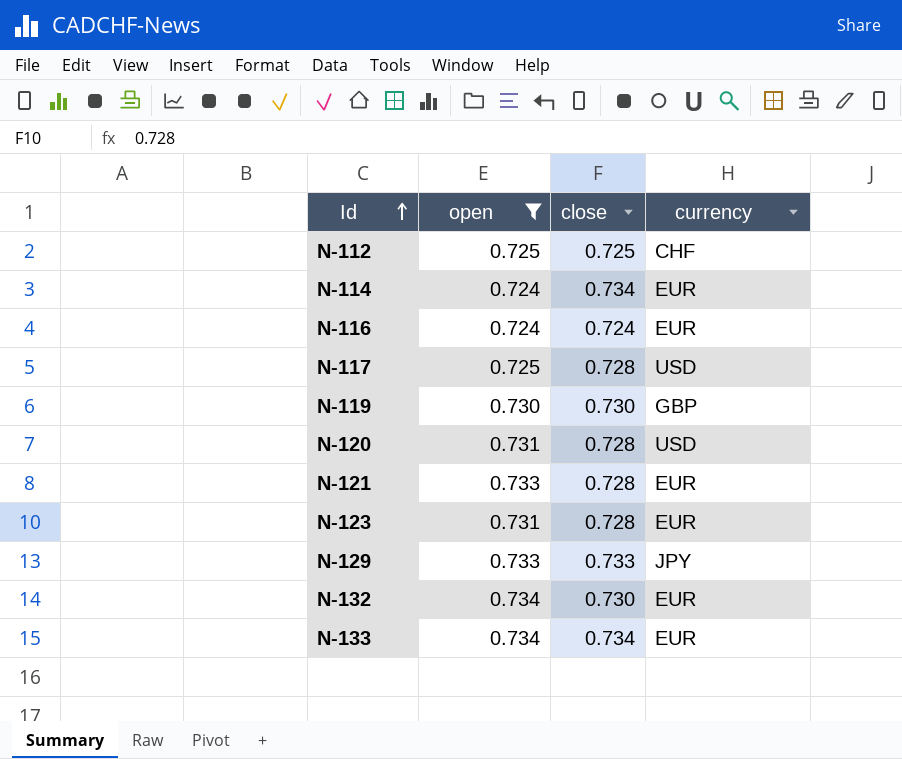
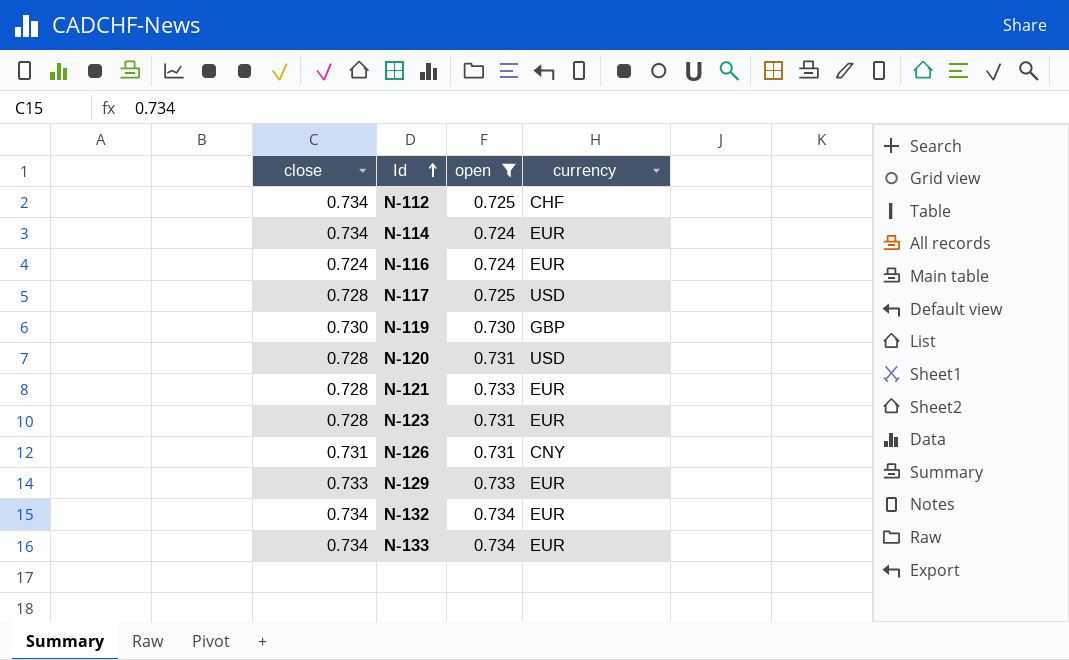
column close | position: 3 -> 1
N-112 | close: 0.725 -> 0.734
row N-126: none -> 0.731 | 0.731 | CNY
N-129 | currency: JPY -> EUR
N-132 | close: 0.730 -> 0.734

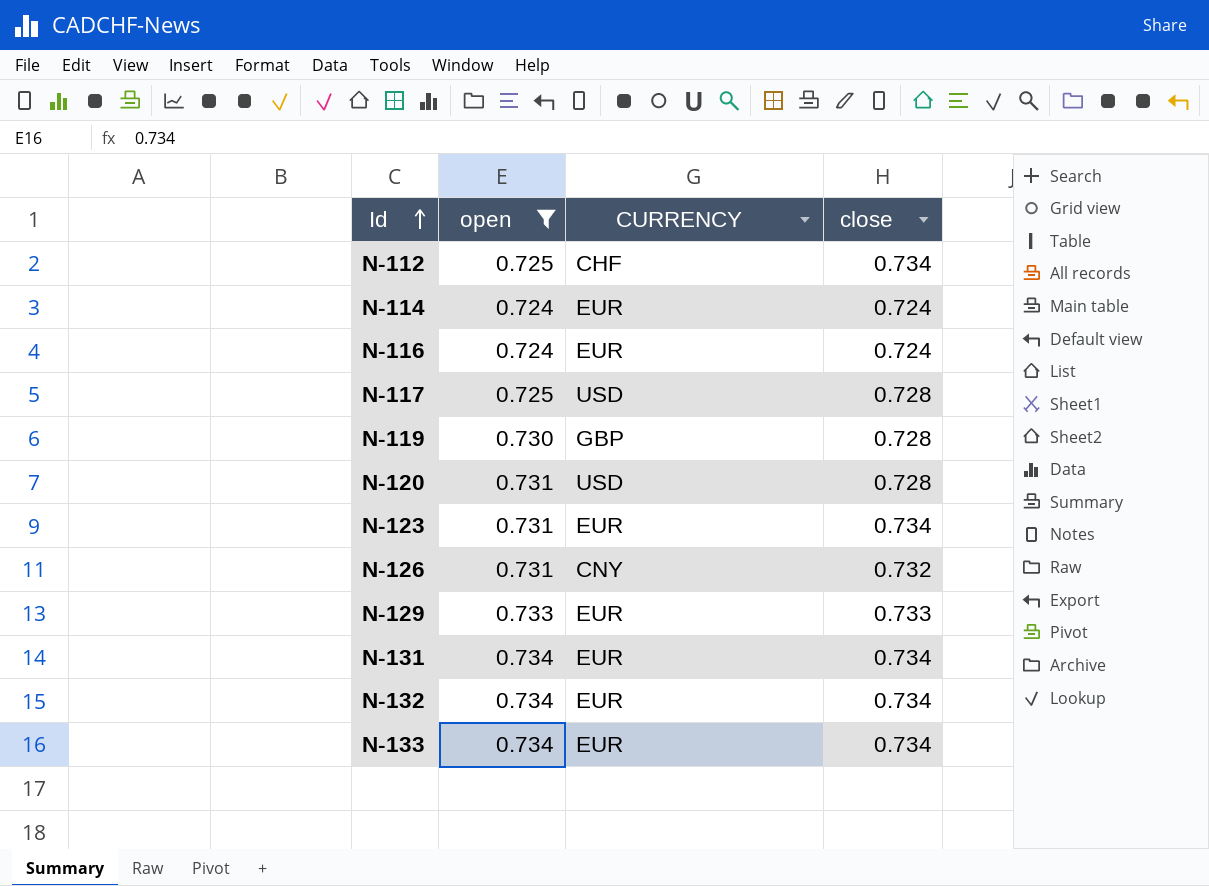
column name: currency -> CURRENCY
column close | position: 1 -> 4
row N-121: 0.728 | 0.733 | EUR -> none
N-114 | close: 0.734 -> 0.724
N-119 | close: 0.730 -> 0.728
N-123 | close: 0.728 -> 0.734
N-126 | close: 0.731 -> 0.732
row N-131: none -> 0.734 | EUR | 0.734

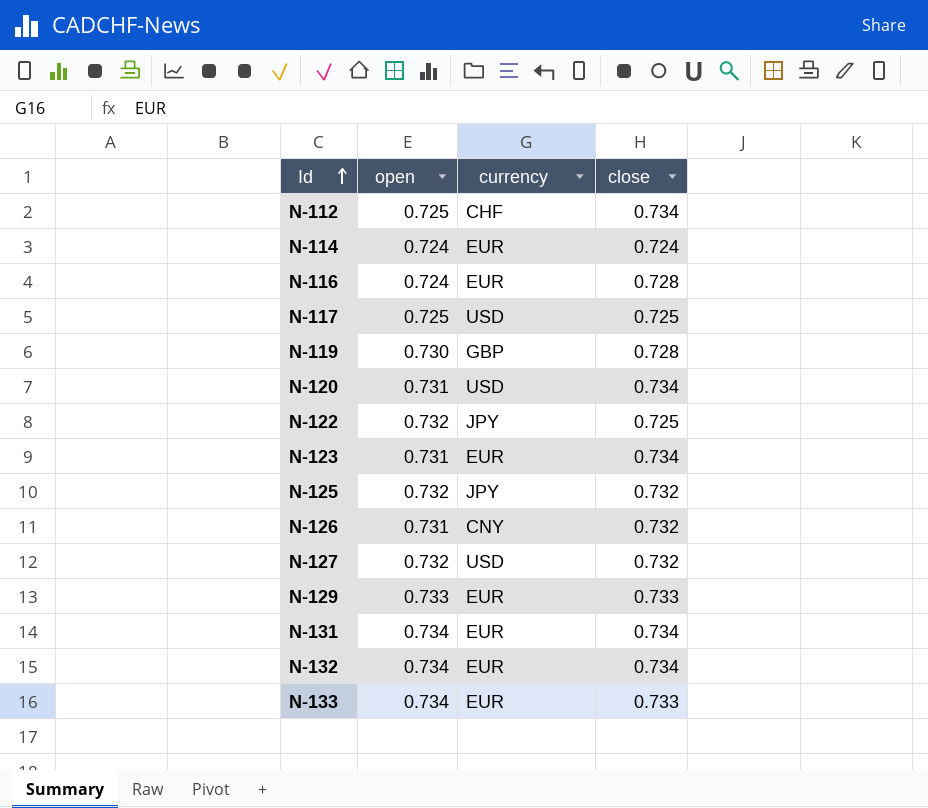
filter: open != 0.732 -> none
column name: CURRENCY -> currency
N-116 | close: 0.724 -> 0.728
N-117 | close: 0.728 -> 0.725
N-120 | close: 0.728 -> 0.734
N-133 | close: 0.734 -> 0.733

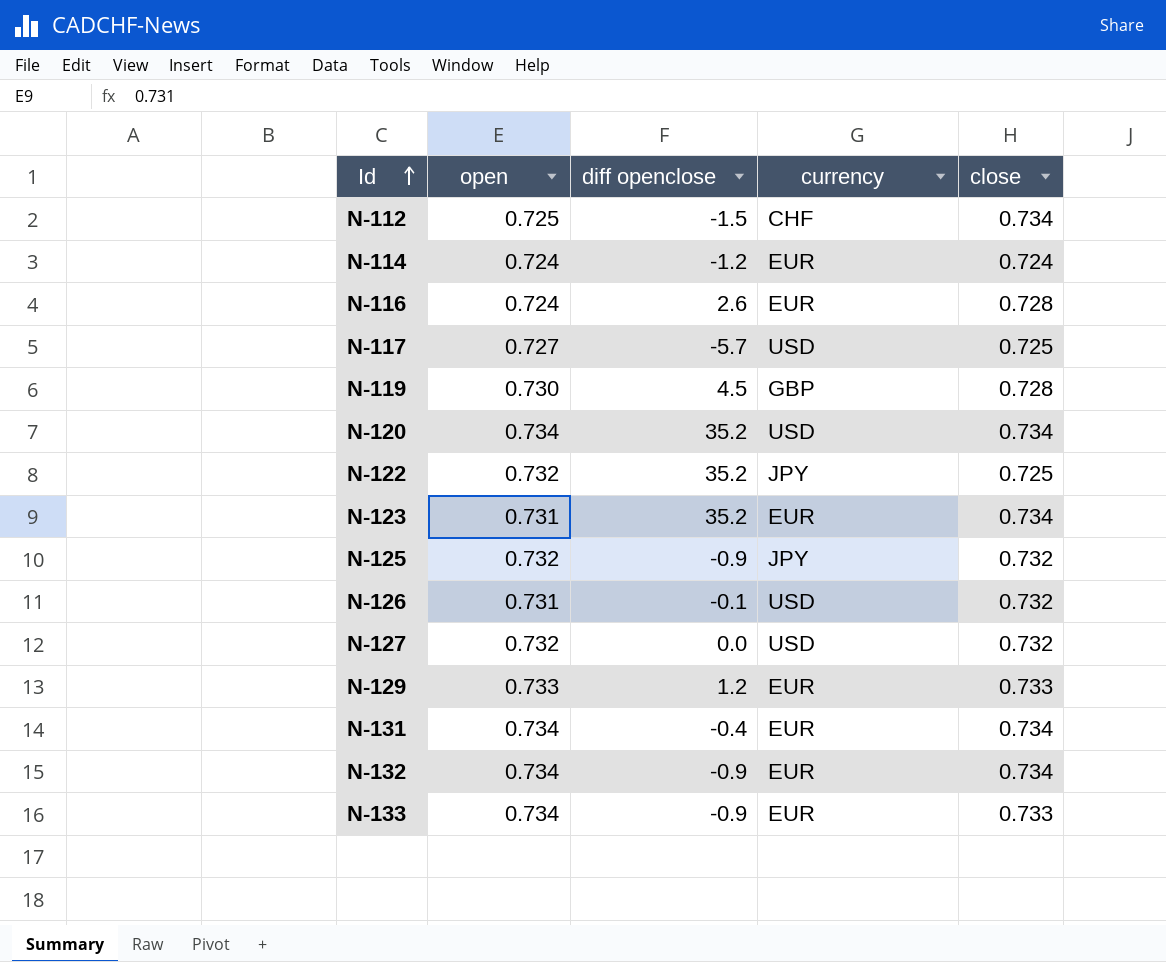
column diff openclose | position: none -> 3
N-117 | open: 0.725 -> 0.727
N-120 | open: 0.731 -> 0.734
N-126 | currency: CNY -> USD

